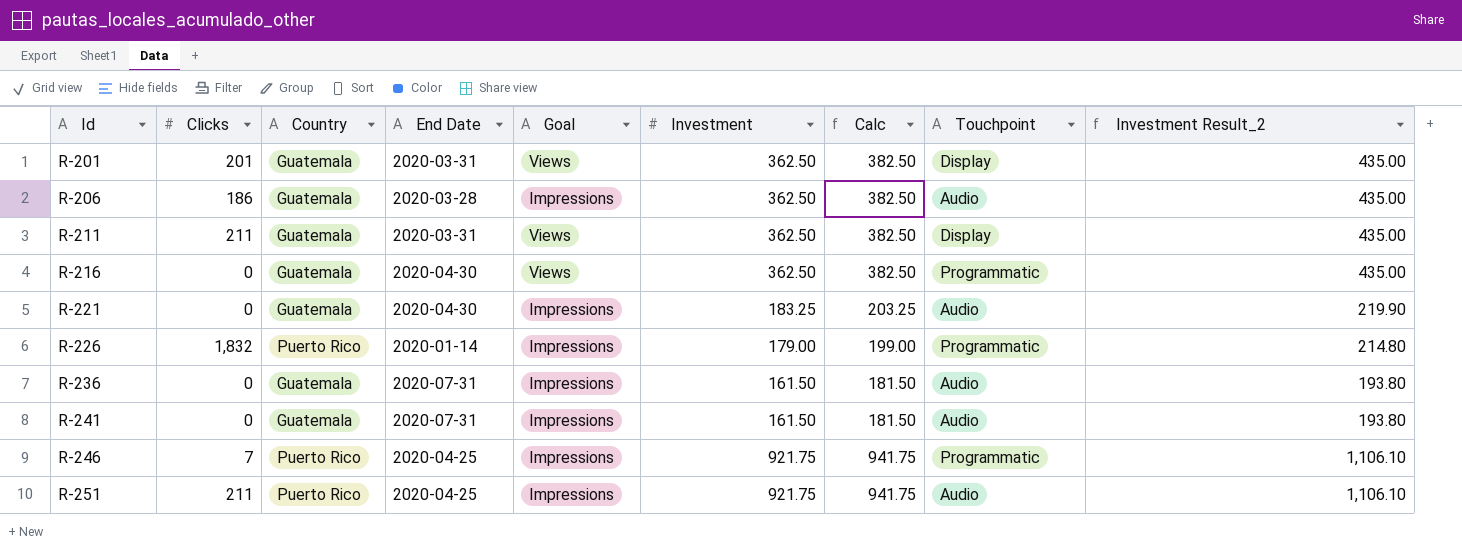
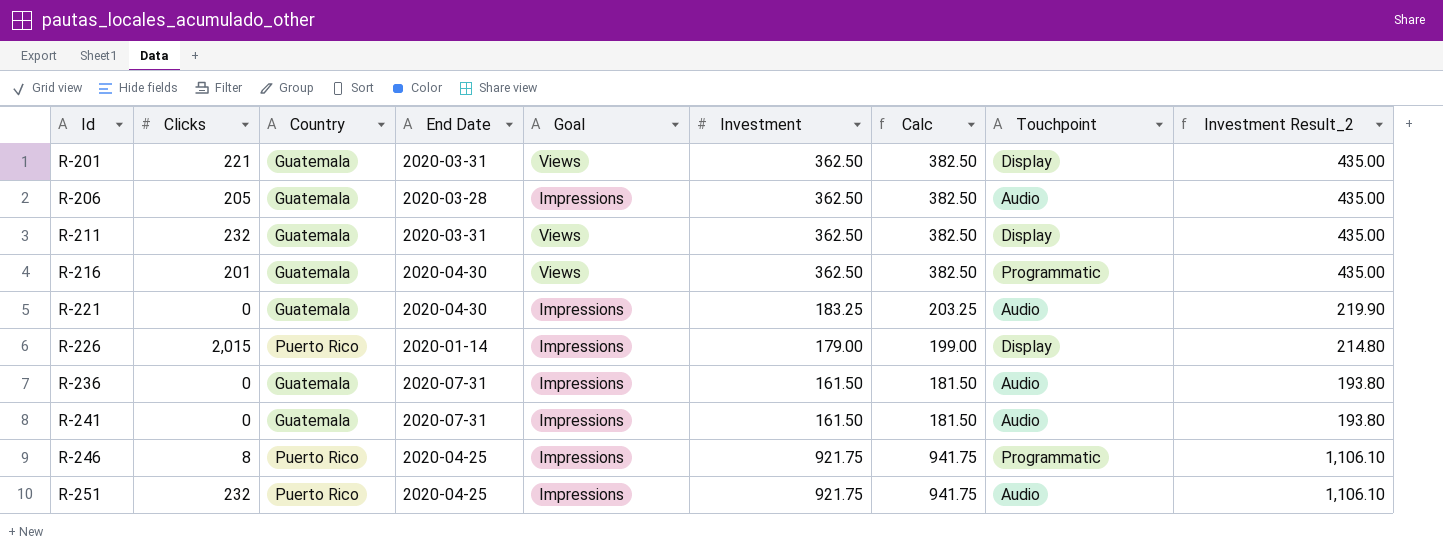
R-201 | Clicks: 201 -> 221
R-206 | Clicks: 186 -> 205
R-211 | Clicks: 211 -> 232
R-216 | Clicks: 0 -> 201
R-226 | Clicks: 1,832 -> 2,015
R-226 | Touchpoint: Programmatic -> Display
R-246 | Clicks: 7 -> 8
R-251 | Clicks: 211 -> 232

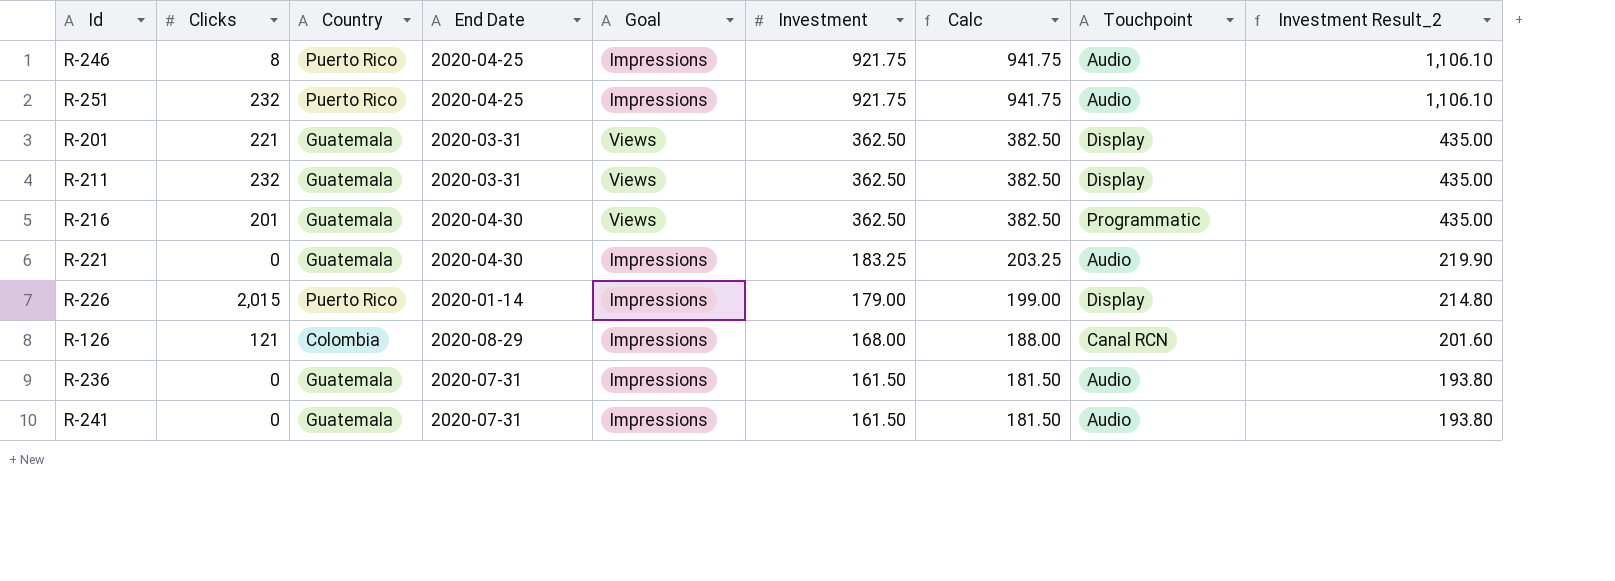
row order: Id ascending -> Investment descending
row R-206: 205 | Guatemala | 2020-03-28 | Impressions | 362.50 | 382.50 | Audio | 435.00 -> none
R-246 | Touchpoint: Programmatic -> Audio
row R-126: none -> 121 | Colombia | 2020-08-29 | Impressions | 168.00 | 188.00 | Canal RCN | 201.60

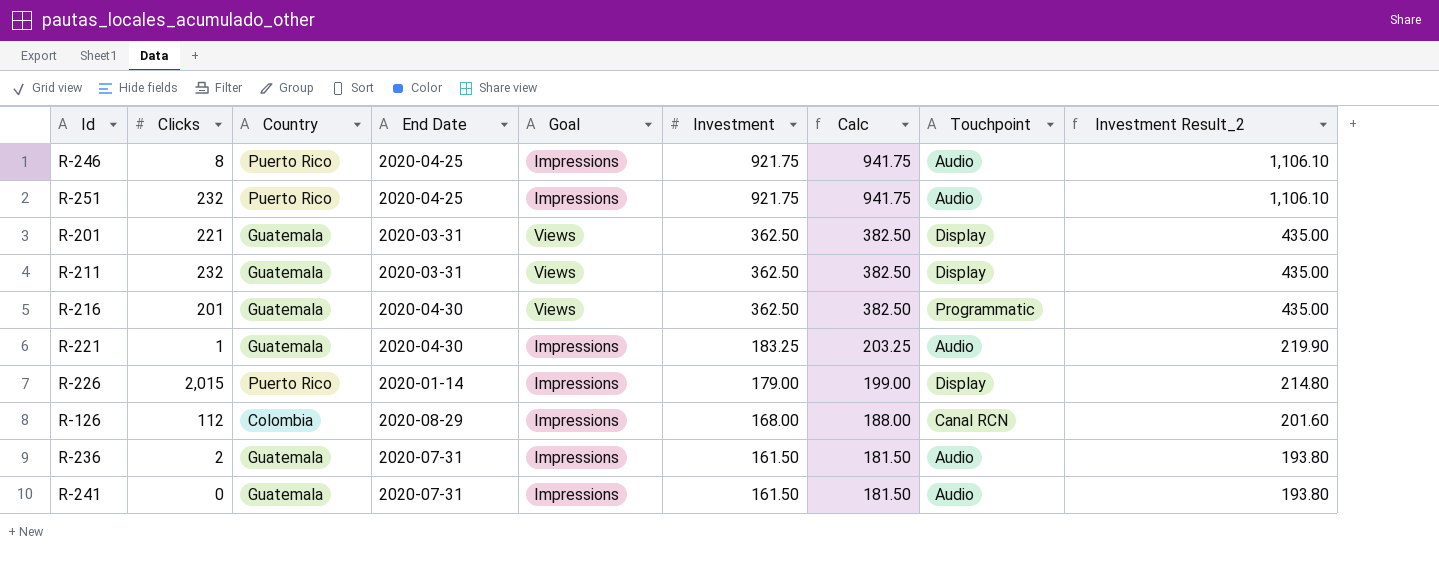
R-221 | Clicks: 0 -> 1
R-126 | Clicks: 121 -> 112
R-236 | Clicks: 0 -> 2

